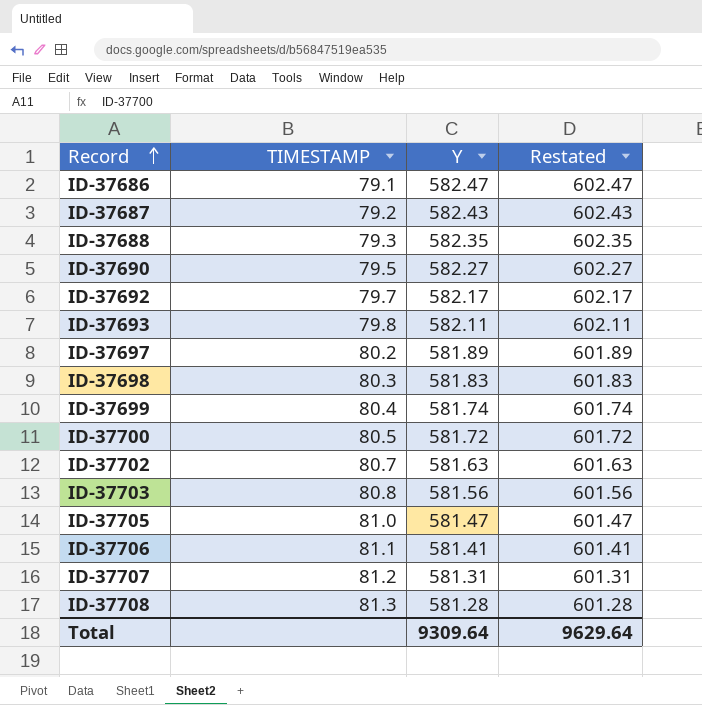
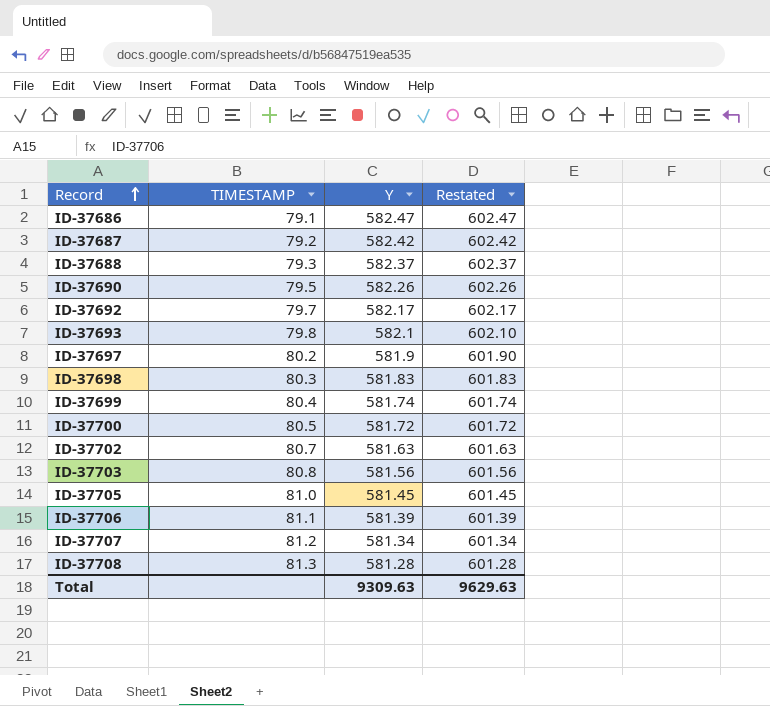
ID-37687 | Y: 582.43 -> 582.42
ID-37687 | Restated: 602.43 -> 602.42
ID-37688 | Y: 582.35 -> 582.37
ID-37688 | Restated: 602.35 -> 602.37
ID-37690 | Y: 582.27 -> 582.26
ID-37690 | Restated: 602.27 -> 602.26
ID-37693 | Y: 582.11 -> 582.1
ID-37693 | Restated: 602.11 -> 602.10
ID-37697 | Y: 581.89 -> 581.9
ID-37697 | Restated: 601.89 -> 601.90
ID-37705 | Y: 581.47 -> 581.45
ID-37705 | Restated: 601.47 -> 601.45
ID-37706 | Y: 581.41 -> 581.39
ID-37706 | Restated: 601.41 -> 601.39
ID-37707 | Y: 581.31 -> 581.34
ID-37707 | Restated: 601.31 -> 601.34
Total | Y: 9309.64 -> 9309.63
Total | Restated: 9629.64 -> 9629.63

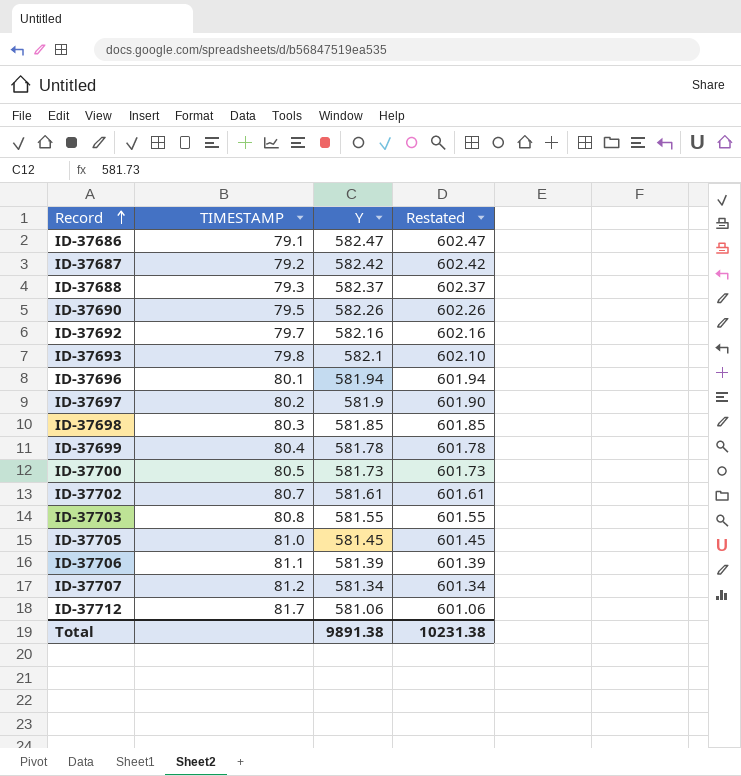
row ID-37708: 81.3 | 581.28 | 601.28 -> none
ID-37692 | Y: 582.17 -> 582.16
ID-37692 | Restated: 602.17 -> 602.16
row ID-37696: none -> 80.1 | 581.94 | 601.94
ID-37698 | Y: 581.83 -> 581.85
ID-37698 | Restated: 601.83 -> 601.85
ID-37699 | Y: 581.74 -> 581.78
ID-37699 | Restated: 601.74 -> 601.78
ID-37700 | Y: 581.72 -> 581.73
ID-37700 | Restated: 601.72 -> 601.73
ID-37702 | Y: 581.63 -> 581.61
ID-37702 | Restated: 601.63 -> 601.61
ID-37703 | Y: 581.56 -> 581.55
ID-37703 | Restated: 601.56 -> 601.55
row ID-37712: none -> 81.7 | 581.06 | 601.06
Total | Y: 9309.63 -> 9891.38
Total | Restated: 9629.63 -> 10231.38

